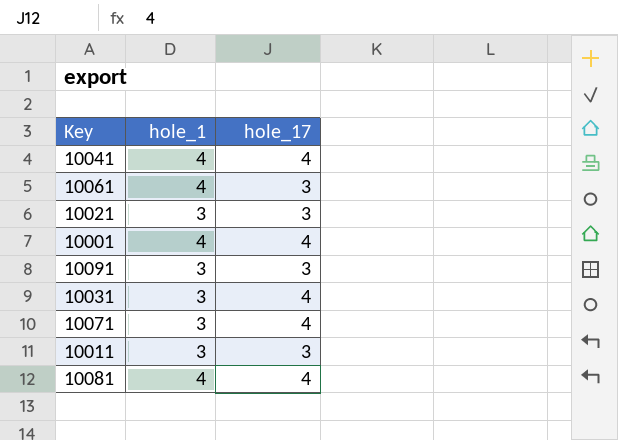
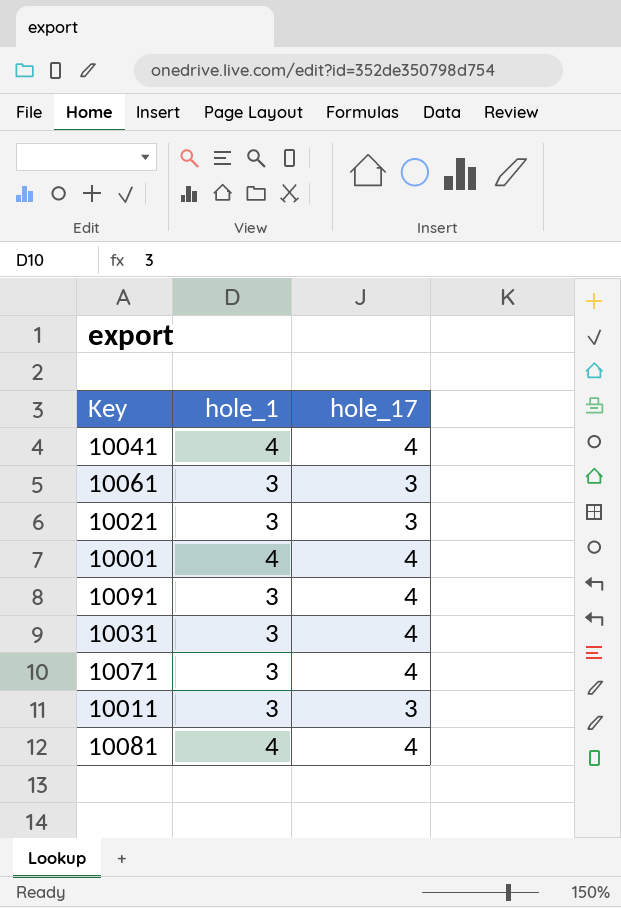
10061 | hole_1: 4 -> 3
10091 | hole_17: 3 -> 4

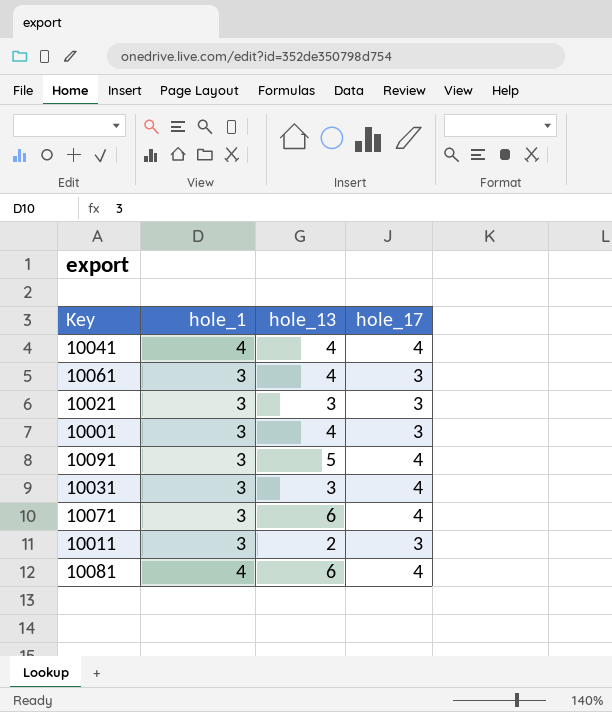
column hole_13 | position: none -> 3
10001 | hole_1: 4 -> 3
10001 | hole_17: 4 -> 3

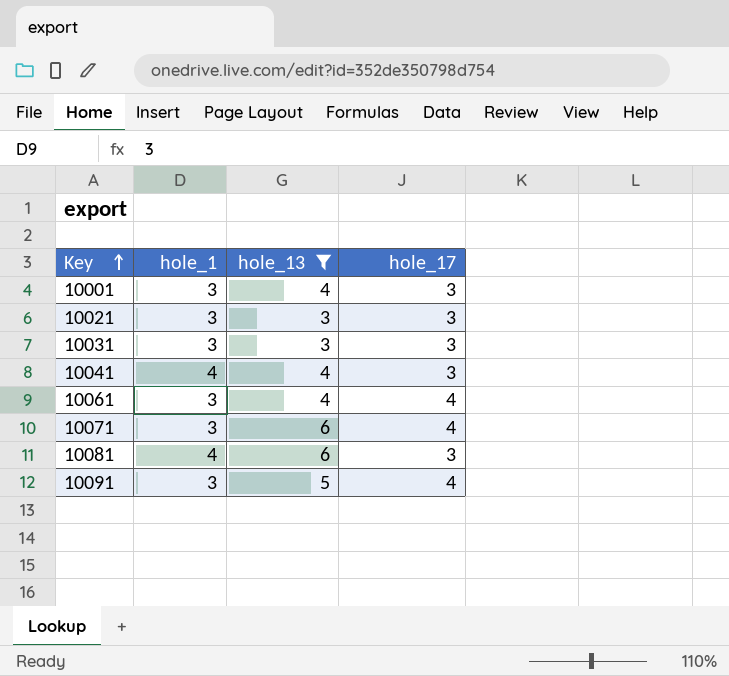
filter: none -> hole_13 != 2
row order: none -> Key ascending
10031 | hole_17: 4 -> 3
10041 | hole_17: 4 -> 3
10061 | hole_17: 3 -> 4
10081 | hole_17: 4 -> 3

